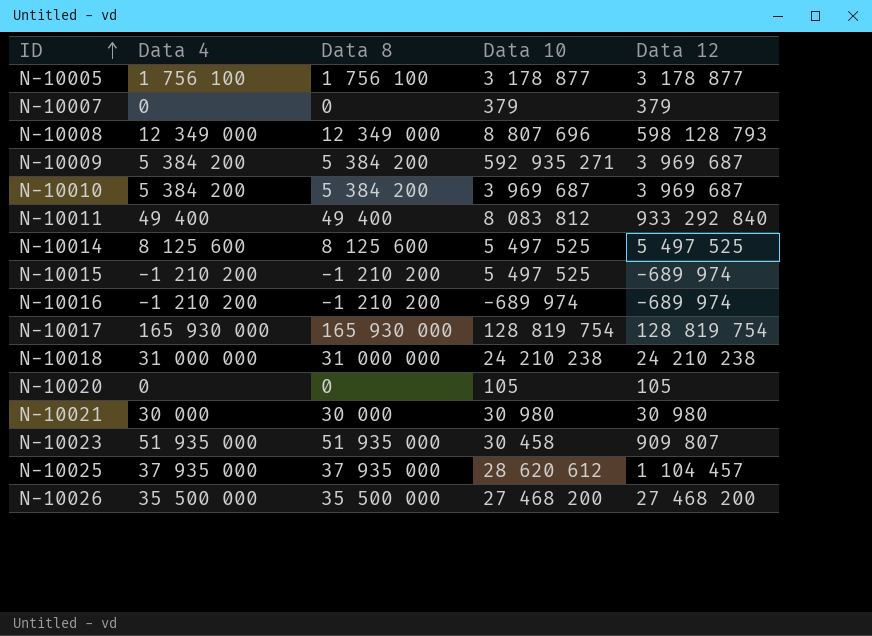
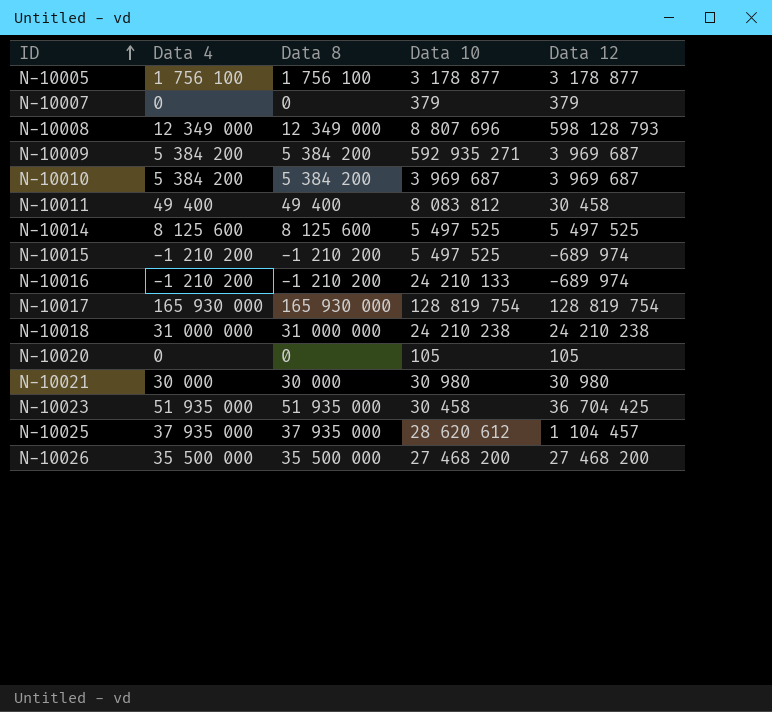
N-10011 | Data 12: 933 292 840 -> 30 458
N-10016 | Data 10: -689 974 -> 24 210 133
N-10023 | Data 12: 909 807 -> 36 704 425

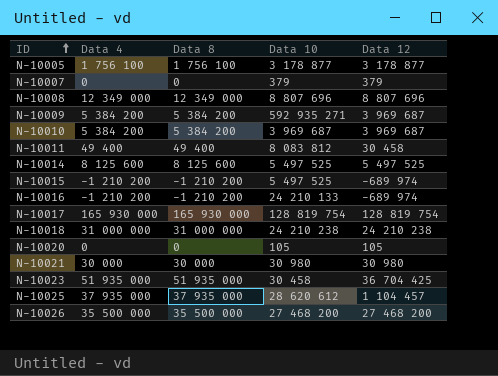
N-10008 | Data 12: 598 128 793 -> 8 807 696

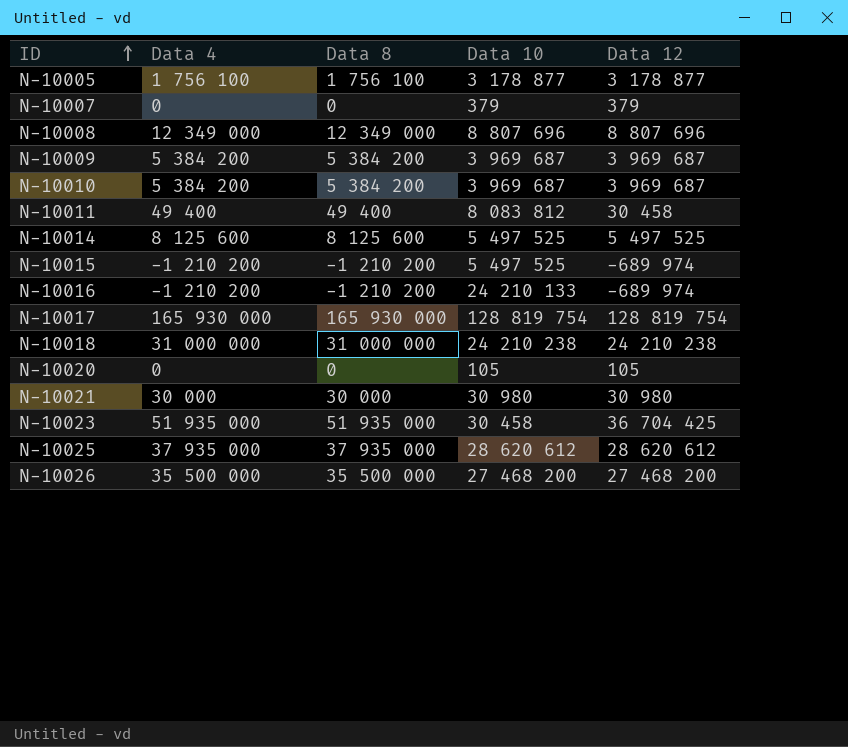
N-10009 | Data 10: 592 935 271 -> 3 969 687
N-10025 | Data 12: 1 104 457 -> 28 620 612

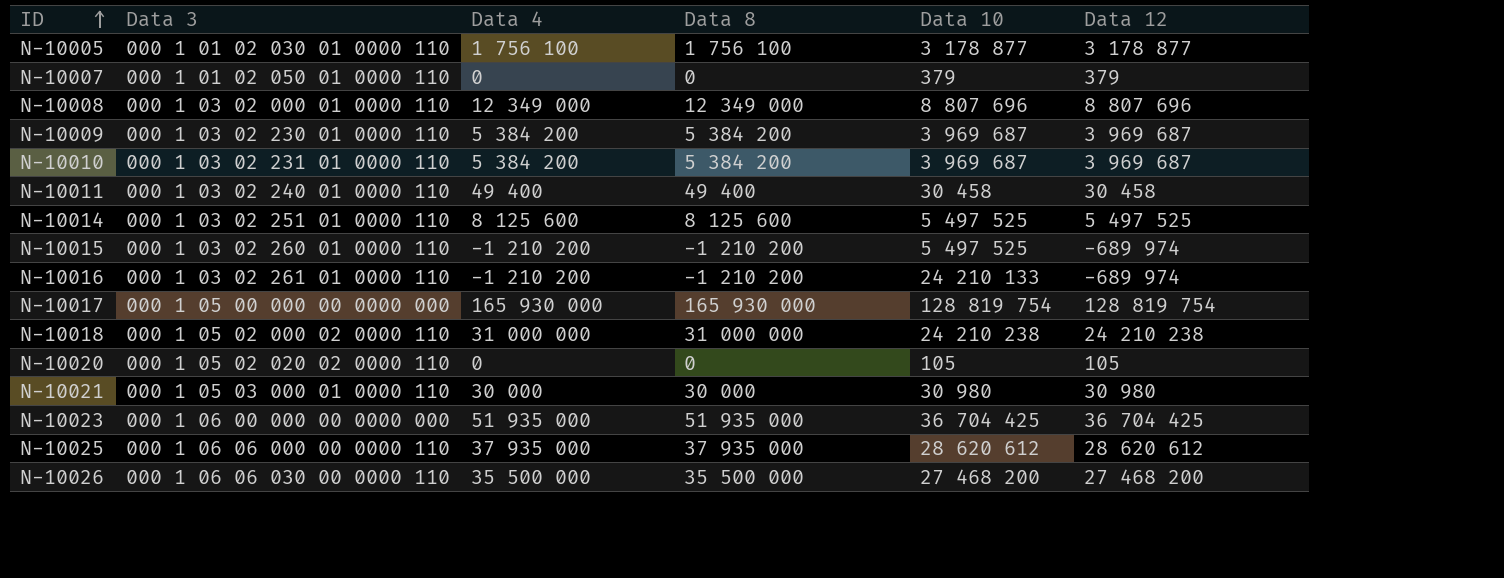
column Data 3 | position: none -> 2
N-10011 | Data 10: 8 083 812 -> 30 458
N-10023 | Data 10: 30 458 -> 36 704 425

